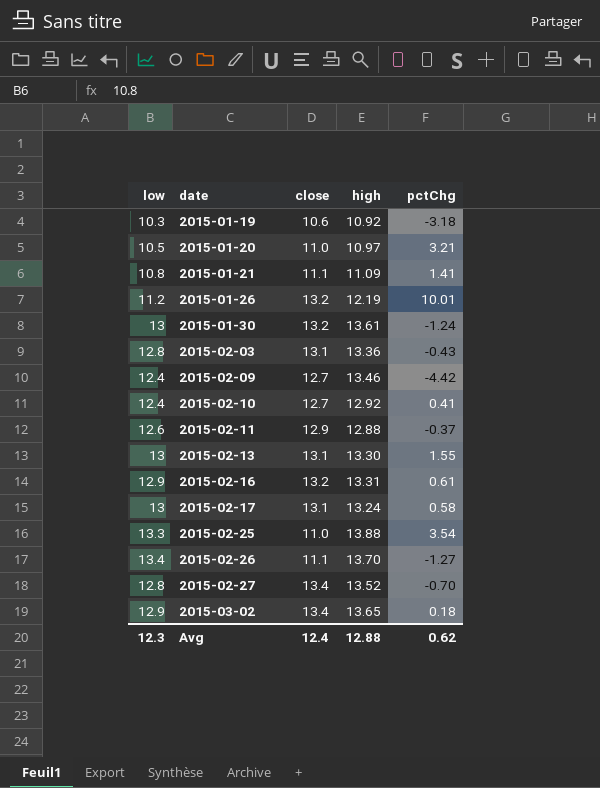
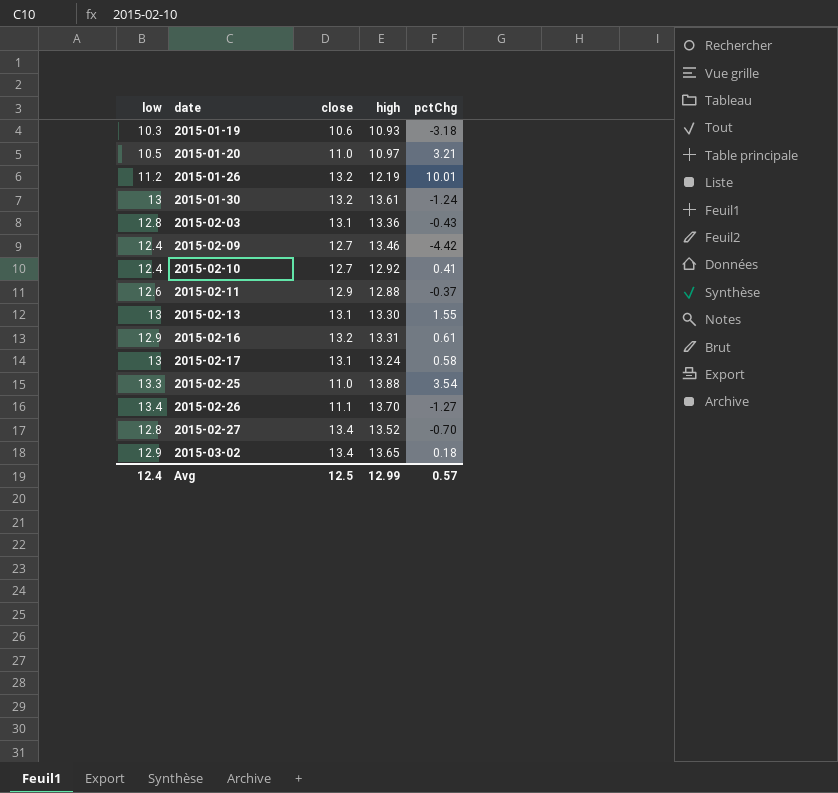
row 2015-01-21: 10.8 | 11.1 | 11.09 | 1.41 -> none
2015-01-19 | high: 10.92 -> 10.93
Avg | low: 12.3 -> 12.4
Avg | close: 12.4 -> 12.5
Avg | high: 12.88 -> 12.99
Avg | pctChg: 0.62 -> 0.57

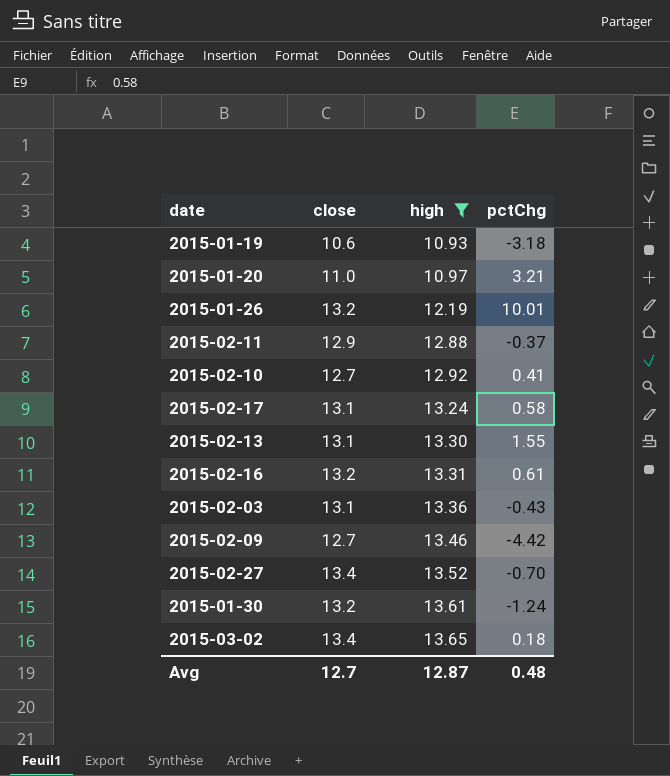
filter: none -> high <= 13.65
row order: date ascending -> high ascending
column low | position: 1 -> none
Avg | close: 12.5 -> 12.7
Avg | high: 12.99 -> 12.87
Avg | pctChg: 0.57 -> 0.48

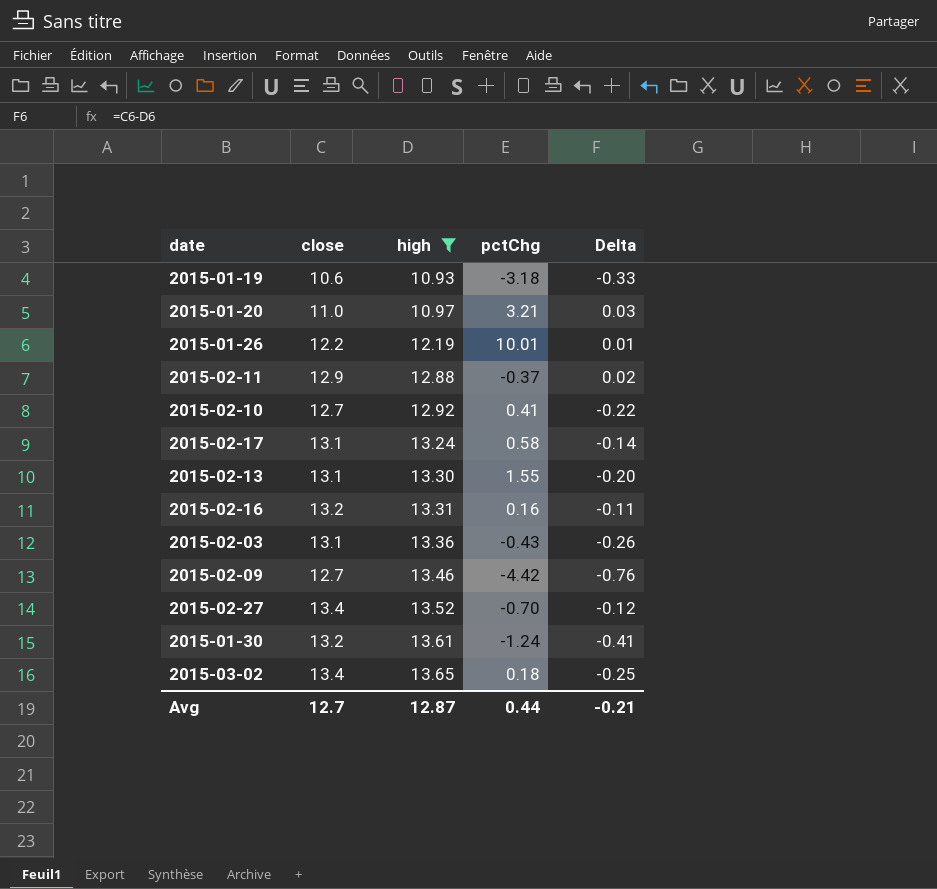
column Delta | formula: none -> [close] - [high]
2015-01-26 | close: 13.2 -> 12.2
2015-02-16 | pctChg: 0.61 -> 0.16
Avg | pctChg: 0.48 -> 0.44

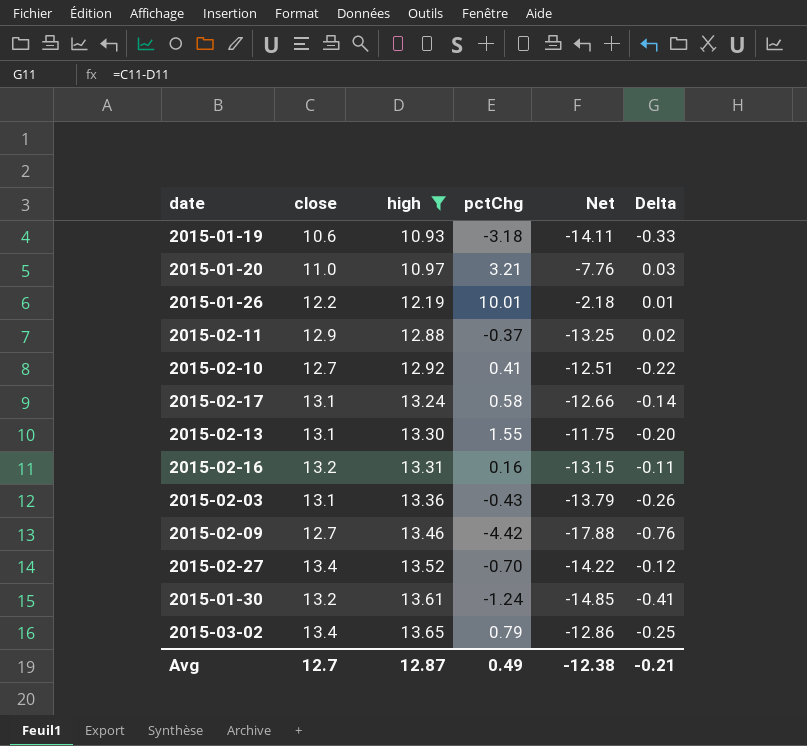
column Net | formula: none -> [pctChg] - [high]
2015-03-02 | pctChg: 0.18 -> 0.79
Avg | pctChg: 0.44 -> 0.49

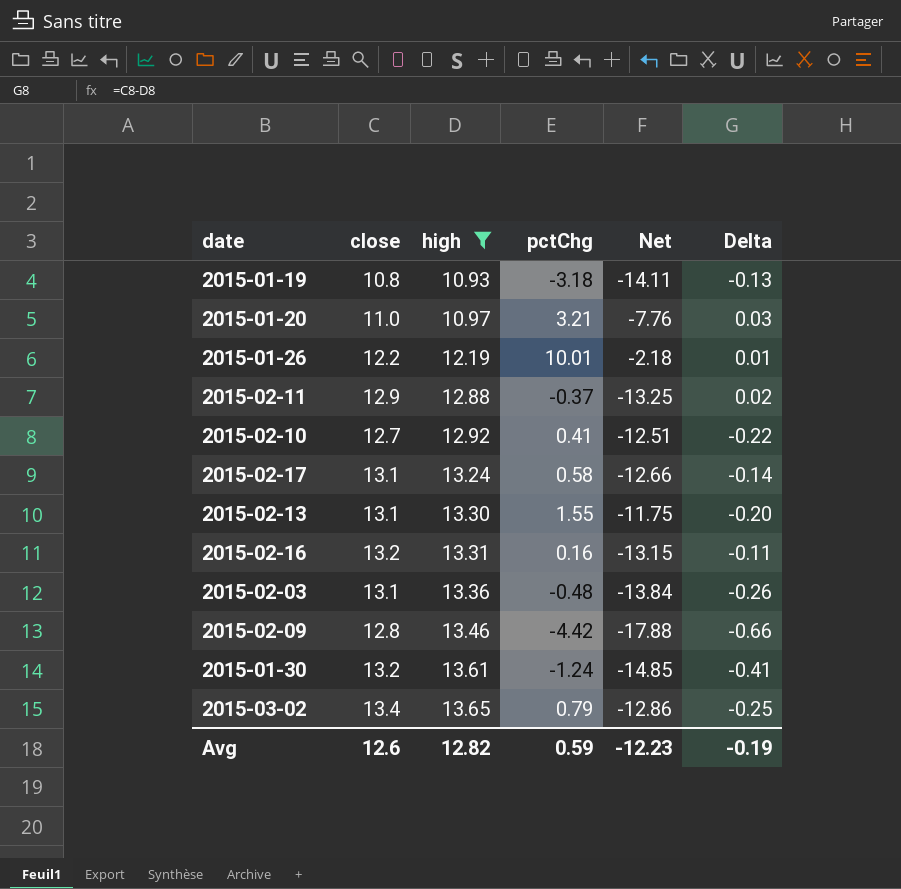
row 2015-02-27: 13.4 | 13.52 | -0.70 | -14.22 | -0.12 -> none
2015-01-19 | close: 10.6 -> 10.8
2015-01-19 | Delta: -0.33 -> -0.13
2015-02-03 | pctChg: -0.43 -> -0.48
2015-02-03 | Net: -13.79 -> -13.84
2015-02-09 | close: 12.7 -> 12.8
2015-02-09 | Delta: -0.76 -> -0.66
Avg | close: 12.7 -> 12.6
Avg | high: 12.87 -> 12.82
Avg | pctChg: 0.49 -> 0.59
Avg | Net: -12.38 -> -12.23
Avg | Delta: -0.21 -> -0.19

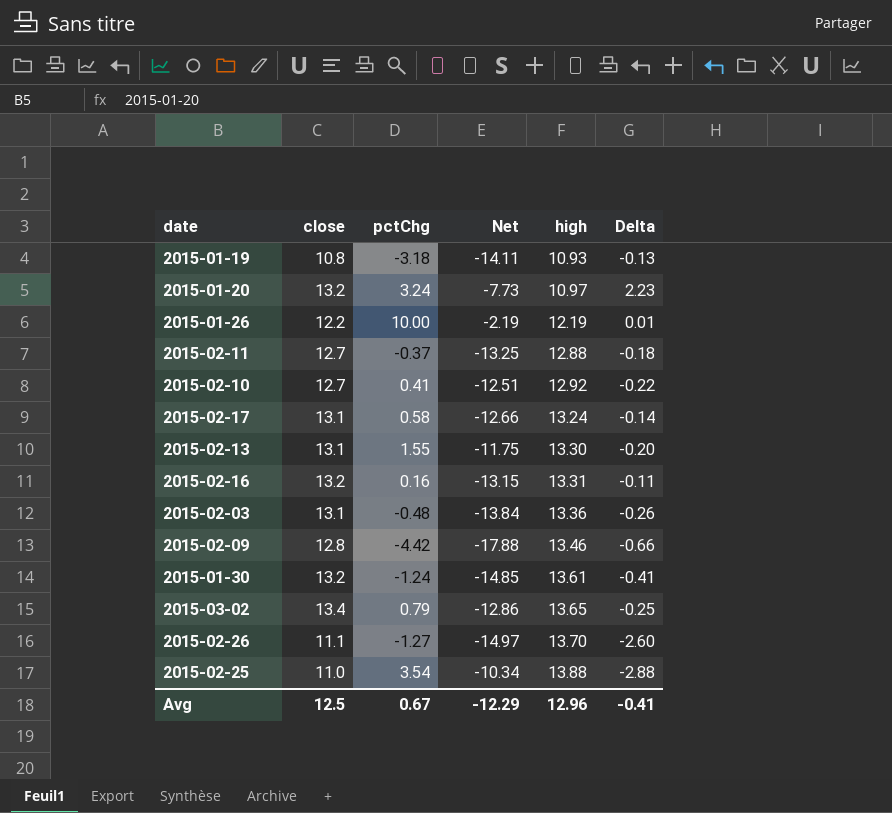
filter: high <= 13.65 -> none
column high | position: 3 -> 5
2015-01-20 | close: 11.0 -> 13.2
2015-01-20 | pctChg: 3.21 -> 3.24
2015-01-20 | Net: -7.76 -> -7.73
2015-01-20 | Delta: 0.03 -> 2.23
2015-01-26 | pctChg: 10.01 -> 10.00
2015-01-26 | Net: -2.18 -> -2.19
2015-02-11 | close: 12.9 -> 12.7
2015-02-11 | Delta: 0.02 -> -0.18
Avg | close: 12.6 -> 12.5
Avg | pctChg: 0.59 -> 0.67
Avg | Net: -12.23 -> -12.29
Avg | high: 12.82 -> 12.96
Avg | Delta: -0.19 -> -0.41

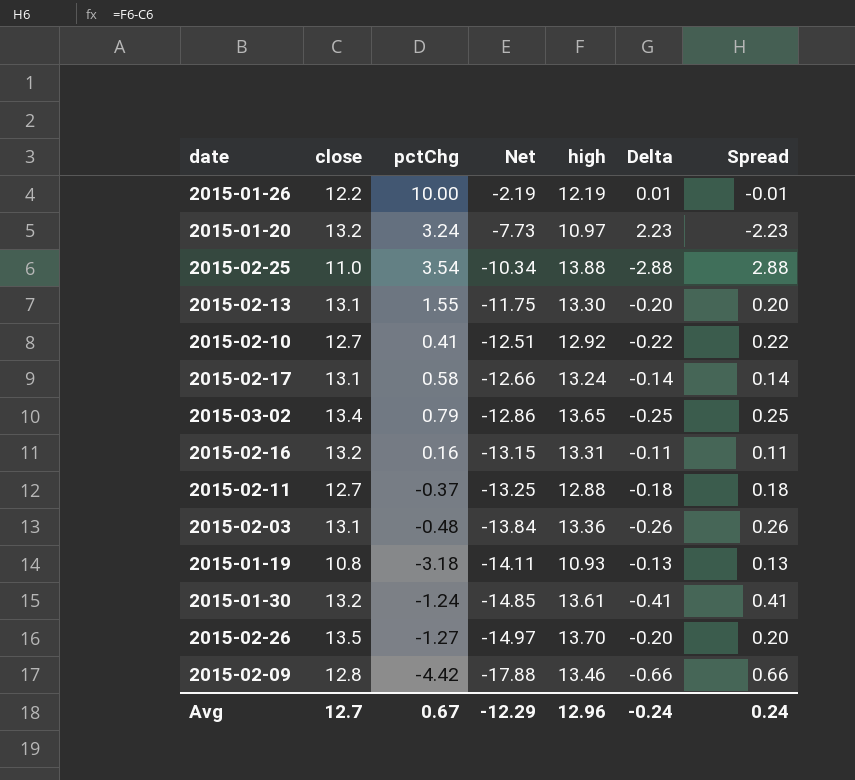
row order: high ascending -> Net descending
column Spread | formula: none -> [high] - [close]
2015-02-26 | close: 11.1 -> 13.5
2015-02-26 | Delta: -2.60 -> -0.20
Avg | close: 12.5 -> 12.7
Avg | Delta: -0.41 -> -0.24

